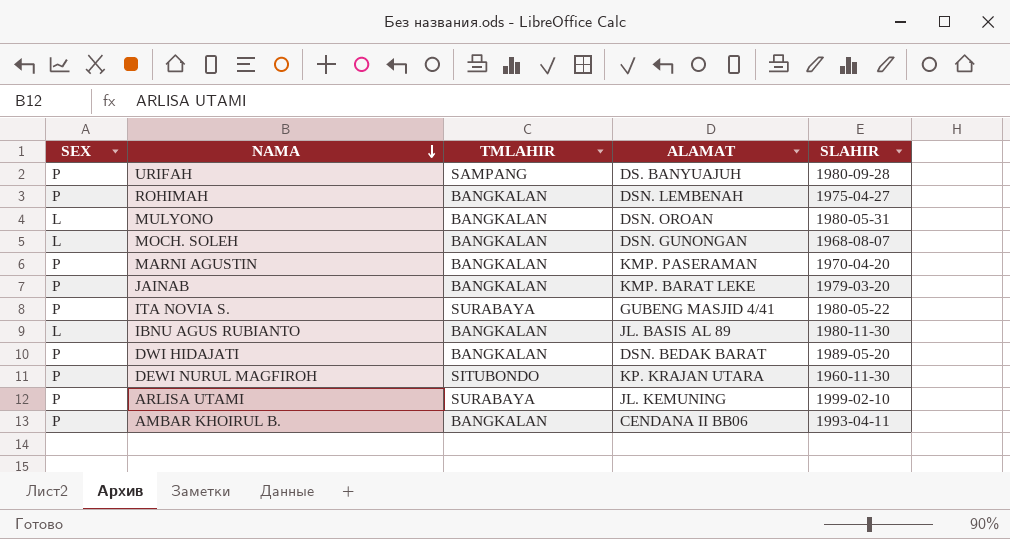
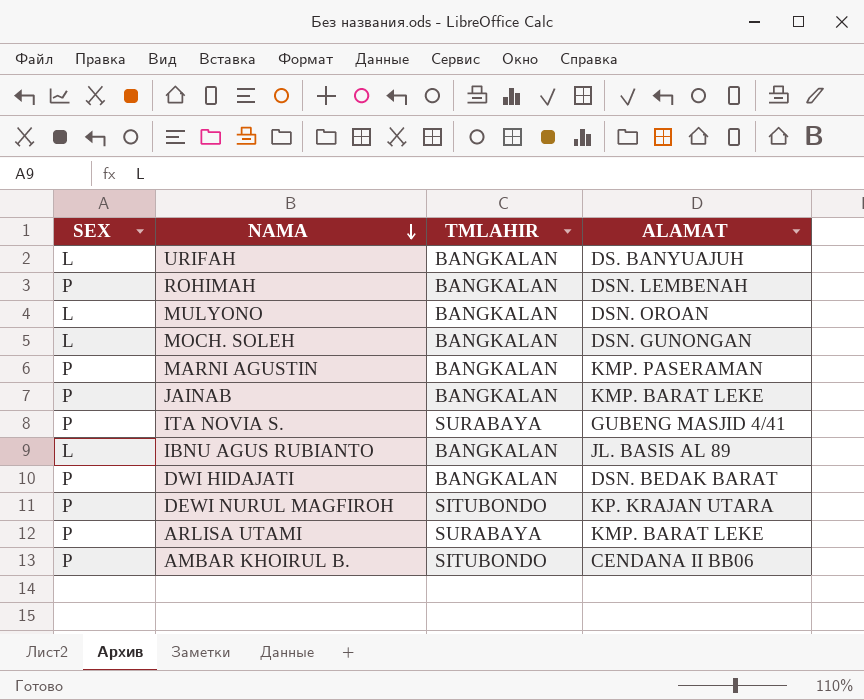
column SLAHIR | position: 5 -> none
URIFAH | SEX: P -> L
URIFAH | TMLAHIR: SAMPANG -> BANGKALAN
ARLISA UTAMI | ALAMAT: JL. KEMUNING -> KMP. BARAT LEKE
AMBAR KHOIRUL B. | TMLAHIR: BANGKALAN -> SITUBONDO

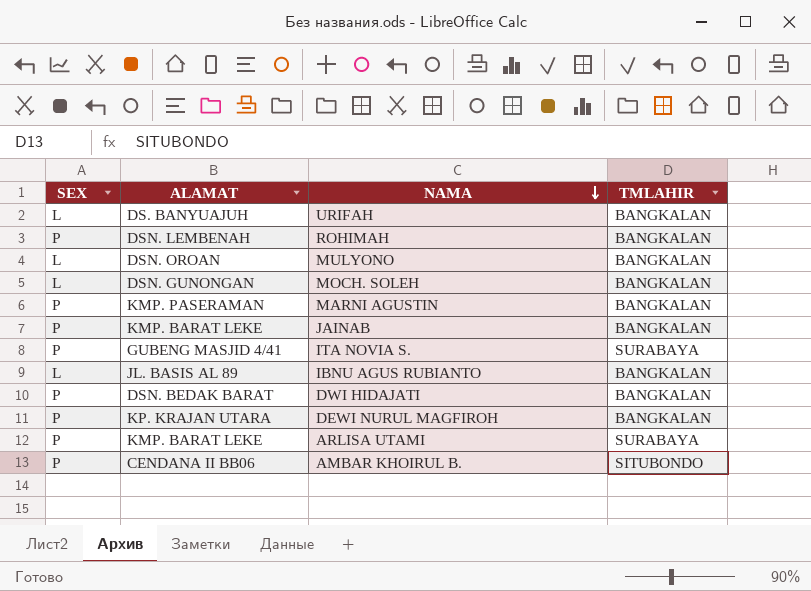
column ALAMAT | position: 4 -> 2
DEWI NURUL MAGFIROH | TMLAHIR: SITUBONDO -> BANGKALAN

